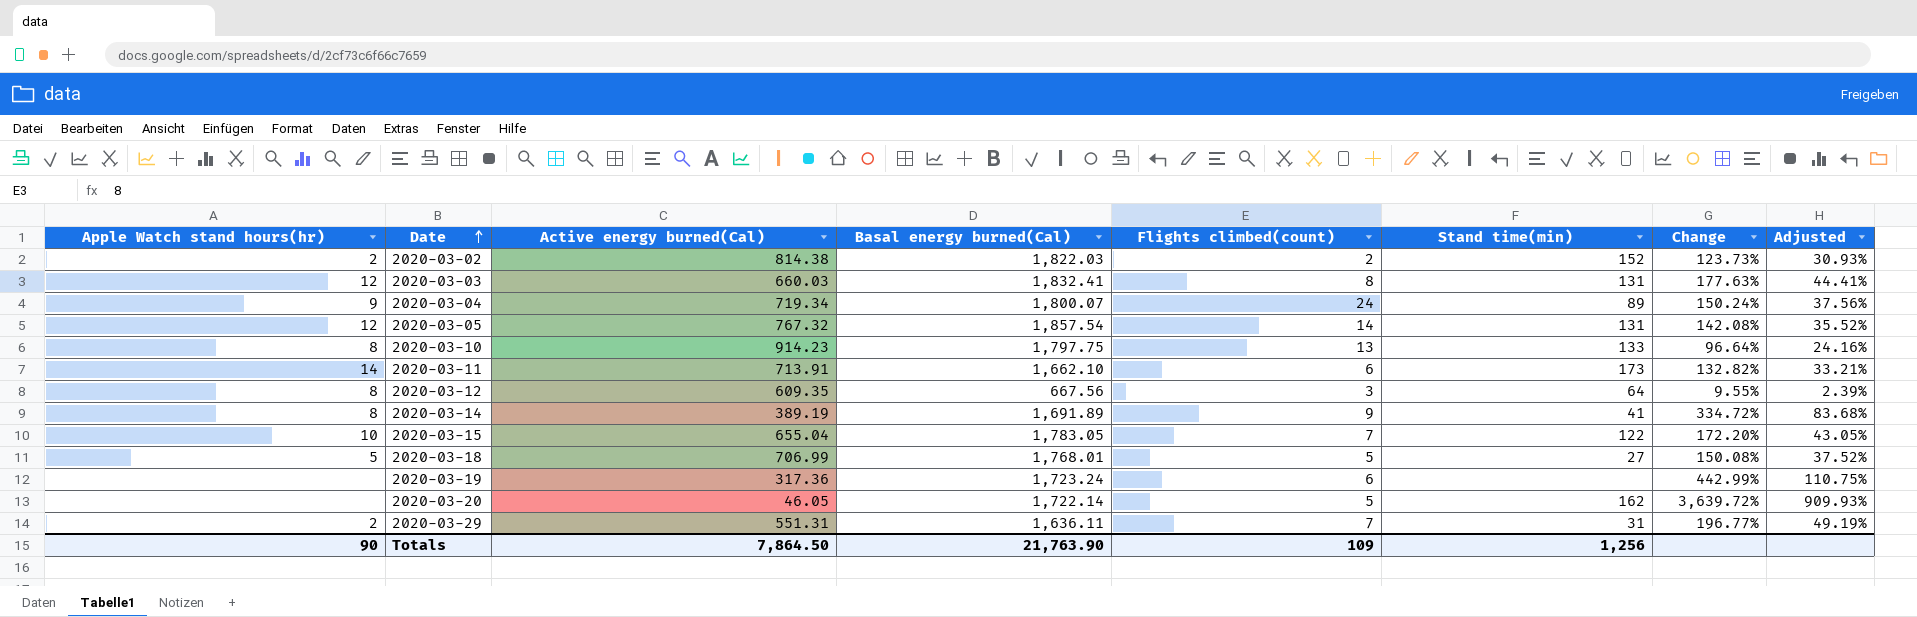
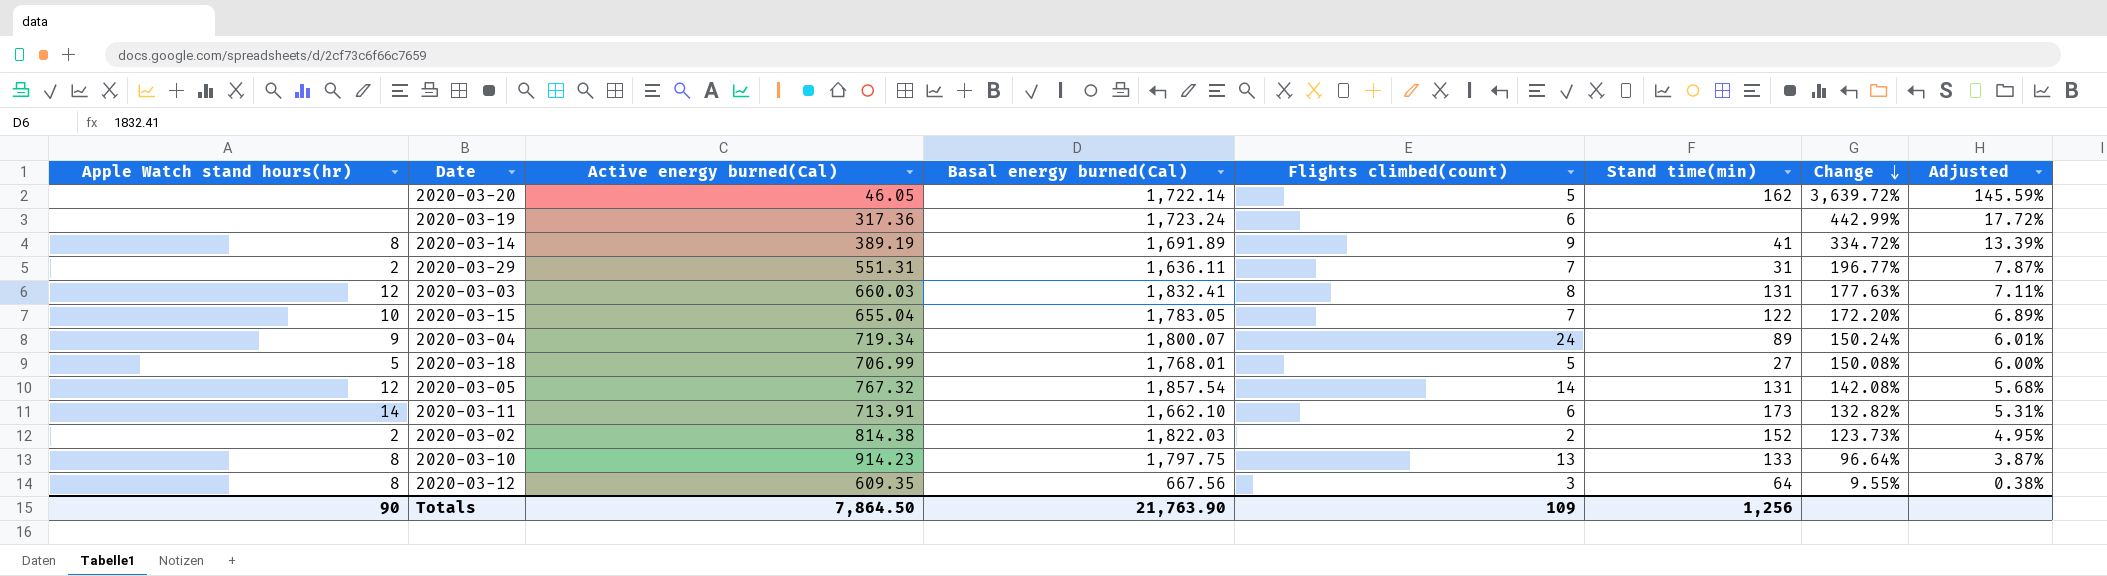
row order: Date ascending -> Change descending
column Adjusted | formula: [Change] * 0.25 -> [Change] * 0.04

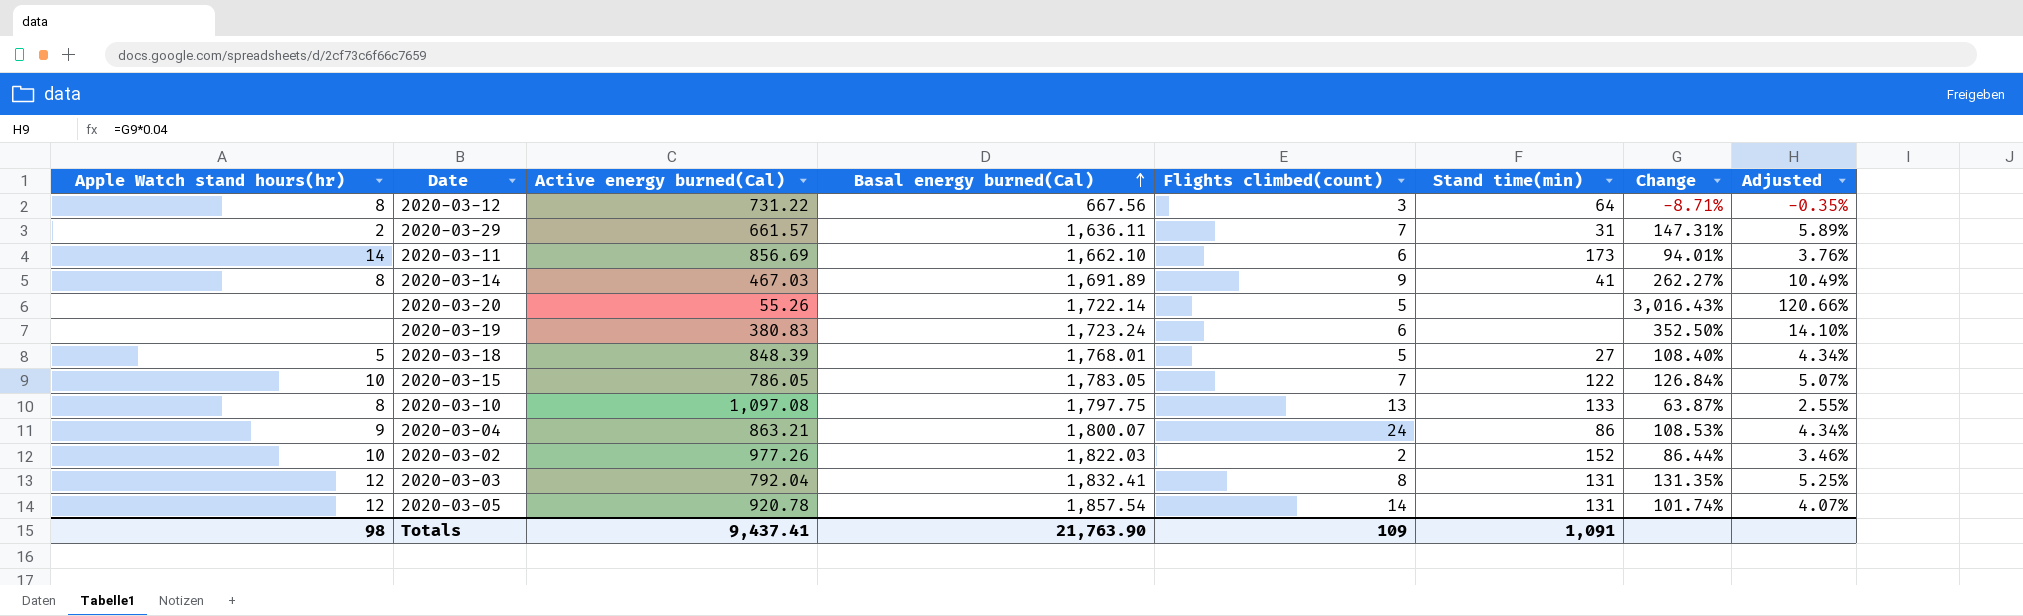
row order: Change descending -> Basal energy burned(Cal) ascending
2020-03-12 | Active energy burned(Cal): 609.35 -> 731.22
2020-03-12 | Change: 9.55% -> -8.71%
2020-03-12 | Adjusted: 0.38% -> -0.35%
2020-03-29 | Active energy burned(Cal): 551.31 -> 661.57
2020-03-29 | Change: 196.77% -> 147.31%
2020-03-29 | Adjusted: 7.87% -> 5.89%
2020-03-11 | Active energy burned(Cal): 713.91 -> 856.69
2020-03-11 | Change: 132.82% -> 94.01%
2020-03-11 | Adjusted: 5.31% -> 3.76%
2020-03-14 | Active energy burned(Cal): 389.19 -> 467.03
2020-03-14 | Change: 334.72% -> 262.27%
2020-03-14 | Adjusted: 13.39% -> 10.49%
2020-03-20 | Active energy burned(Cal): 46.05 -> 55.26
2020-03-20 | Stand time(min): 162 -> none
2020-03-20 | Change: 3,639.72% -> 3,016.43%
2020-03-20 | Adjusted: 145.59% -> 120.66%
2020-03-19 | Active energy burned(Cal): 317.36 -> 380.83
2020-03-19 | Change: 442.99% -> 352.50%
2020-03-19 | Adjusted: 17.72% -> 14.10%
2020-03-18 | Active energy burned(Cal): 706.99 -> 848.39
2020-03-18 | Change: 150.08% -> 108.40%
2020-03-18 | Adjusted: 6.00% -> 4.34%
2020-03-15 | Active energy burned(Cal): 655.04 -> 786.05
2020-03-15 | Change: 172.20% -> 126.84%
2020-03-15 | Adjusted: 6.89% -> 5.07%
2020-03-10 | Active energy burned(Cal): 914.23 -> 1,097.08
2020-03-10 | Change: 96.64% -> 63.87%
2020-03-10 | Adjusted: 3.87% -> 2.55%
2020-03-04 | Active energy burned(Cal): 719.34 -> 863.21
2020-03-04 | Stand time(min): 89 -> 86
2020-03-04 | Change: 150.24% -> 108.53%
2020-03-04 | Adjusted: 6.01% -> 4.34%
2020-03-02 | Apple Watch stand hours(hr): 2 -> 10
2020-03-02 | Active energy burned(Cal): 814.38 -> 977.26
2020-03-02 | Change: 123.73% -> 86.44%
2020-03-02 | Adjusted: 4.95% -> 3.46%
2020-03-03 | Active energy burned(Cal): 660.03 -> 792.04
2020-03-03 | Change: 177.63% -> 131.35%
2020-03-03 | Adjusted: 7.11% -> 5.25%
2020-03-05 | Active energy burned(Cal): 767.32 -> 920.78
2020-03-05 | Change: 142.08% -> 101.74%
2020-03-05 | Adjusted: 5.68% -> 4.07%
Totals | Apple Watch stand hours(hr): 90 -> 98
Totals | Active energy burned(Cal): 7,864.50 -> 9,437.41
Totals | Stand time(min): 1,256 -> 1,091

